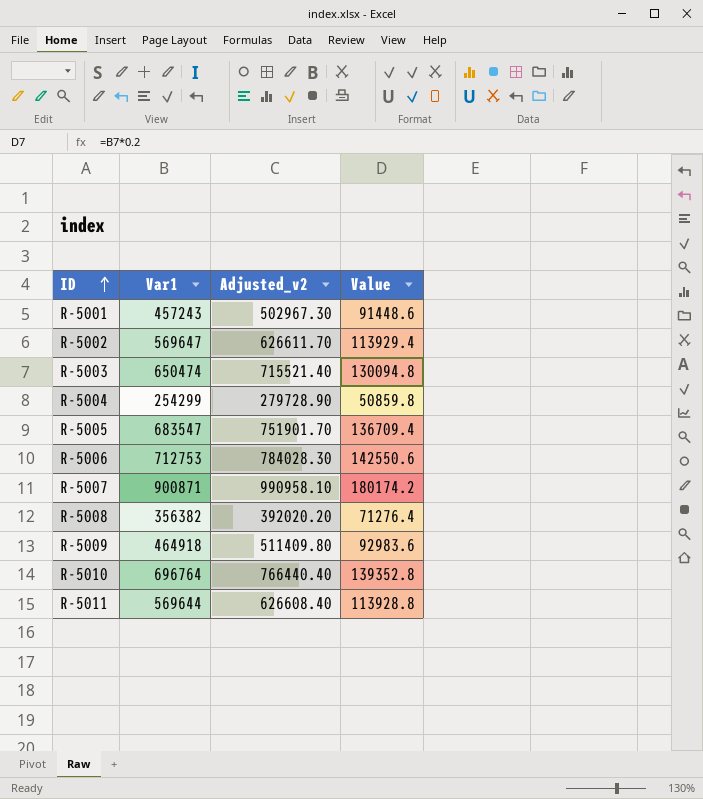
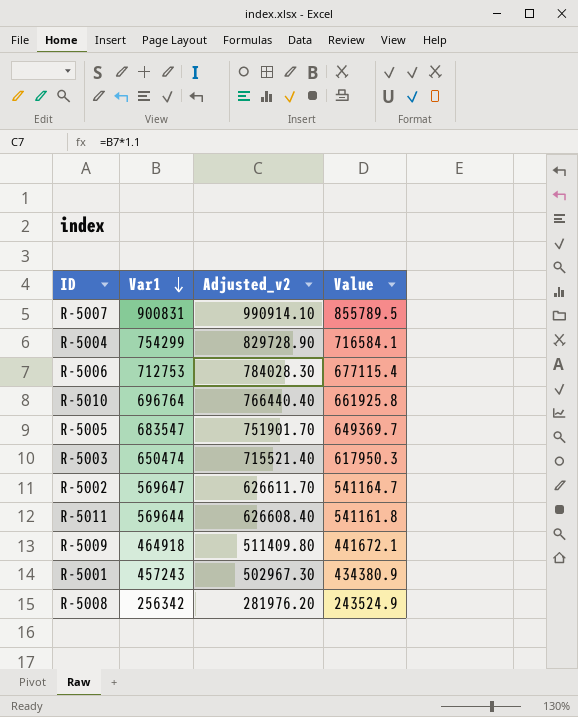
row order: ID ascending -> Var1 descending
column Value | formula: [Var1] * 0.2 -> [Var1] * 0.95
R-5007 | Var1: 900871 -> 900831
R-5007 | Adjusted_v2: 990958.10 -> 990914.10
R-5004 | Var1: 254299 -> 754299
R-5004 | Adjusted_v2: 279728.90 -> 829728.90
R-5008 | Var1: 356382 -> 256342
R-5008 | Adjusted_v2: 392020.20 -> 281976.20

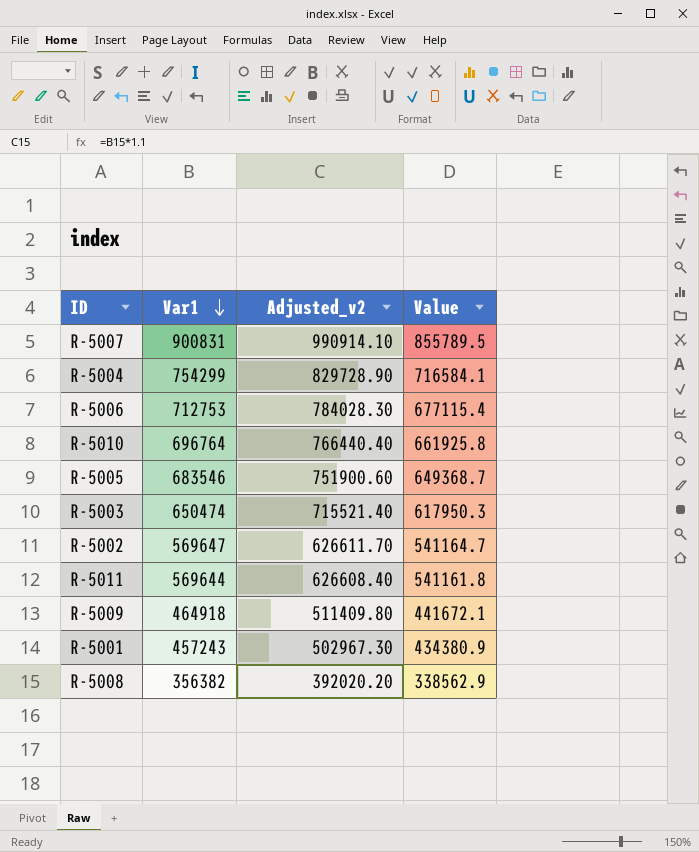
R-5005 | Var1: 683547 -> 683546
R-5005 | Adjusted_v2: 751901.70 -> 751900.60
R-5005 | Value: 649369.7 -> 649368.7
R-5008 | Var1: 256342 -> 356382
R-5008 | Adjusted_v2: 281976.20 -> 392020.20
R-5008 | Value: 243524.9 -> 338562.9

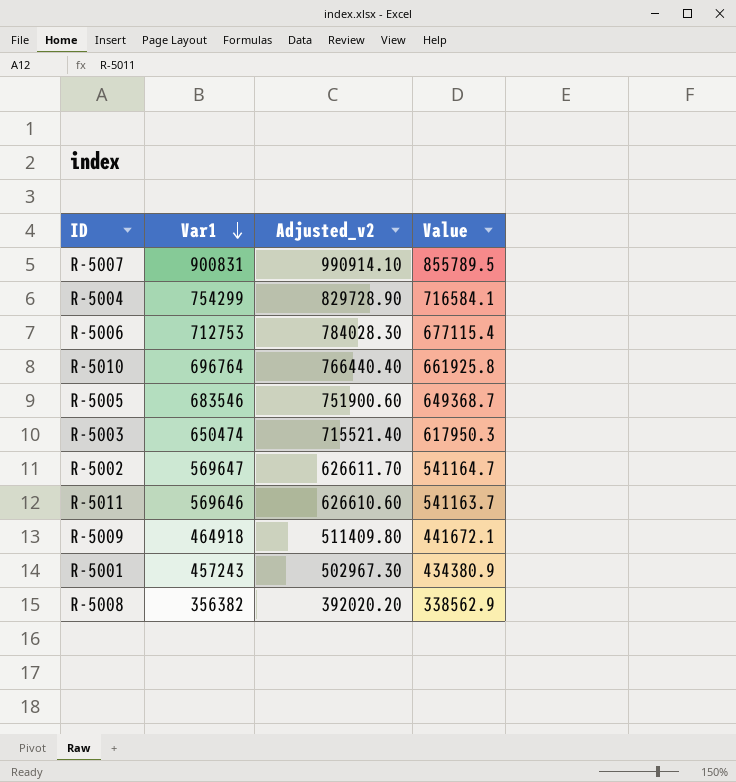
R-5011 | Var1: 569644 -> 569646
R-5011 | Adjusted_v2: 626608.40 -> 626610.60
R-5011 | Value: 541161.8 -> 541163.7

